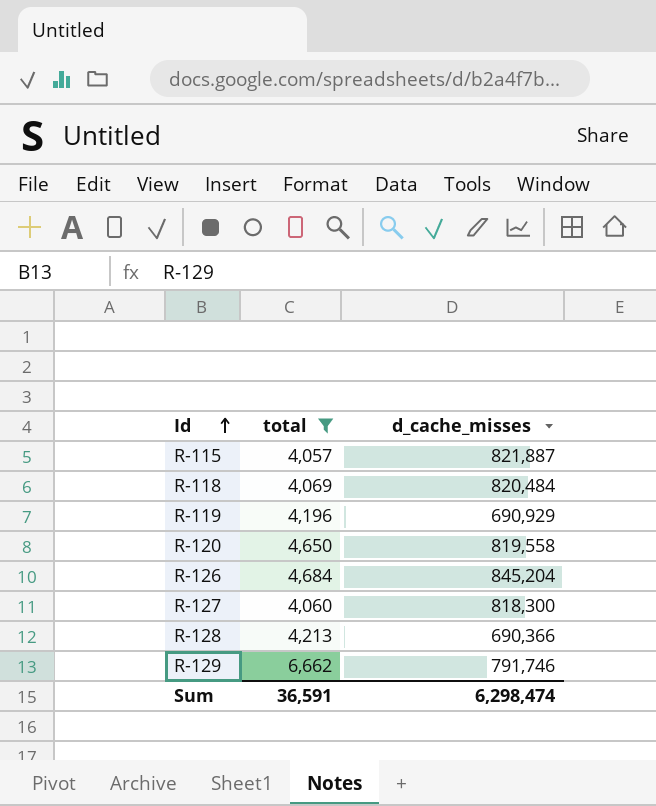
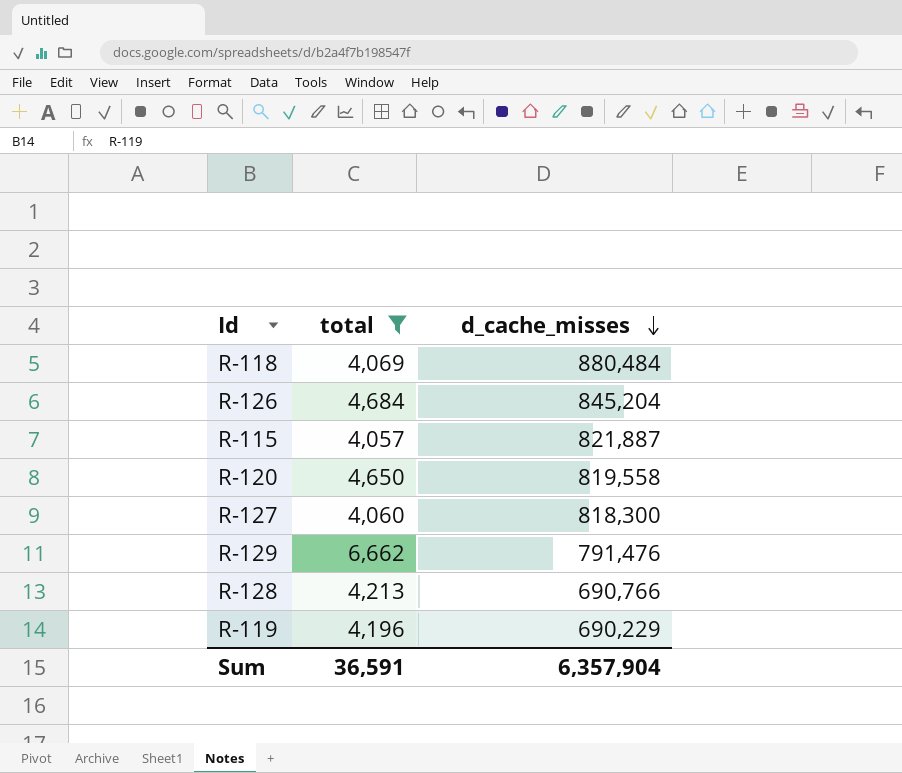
row order: Id ascending -> d_cache_misses descending
R-118 | d_cache_misses: 820,484 -> 880,484
R-129 | d_cache_misses: 791,746 -> 791,476
R-128 | d_cache_misses: 690,366 -> 690,766
R-119 | d_cache_misses: 690,929 -> 690,229
Sum | d_cache_misses: 6,298,474 -> 6,357,904

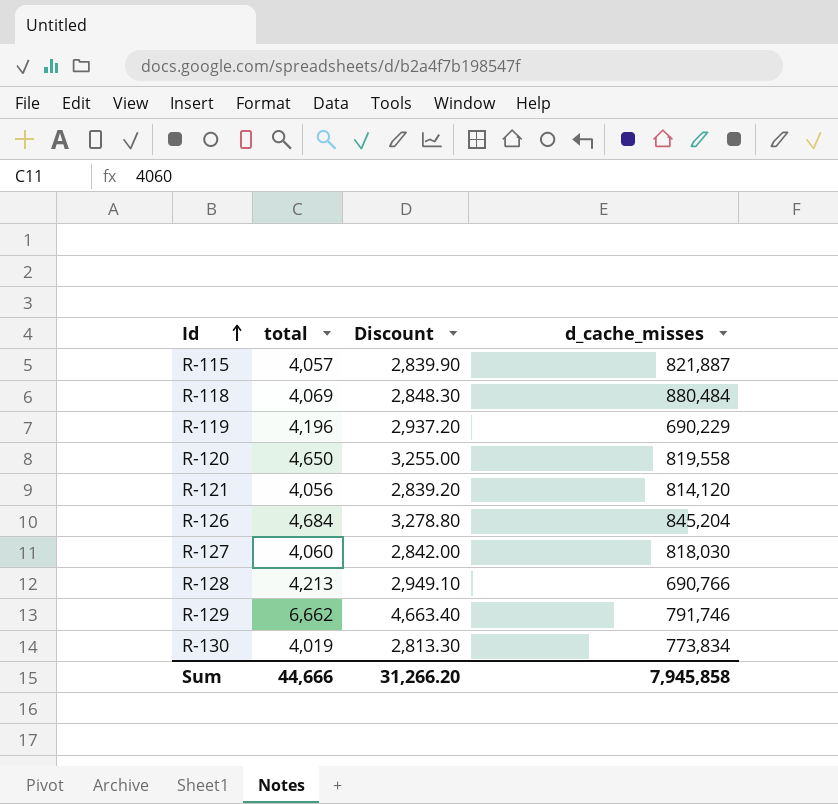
filter: total >= 4,057 -> none
row order: d_cache_misses descending -> Id ascending
column Discount | formula: none -> [total] * 0.7
R-127 | d_cache_misses: 818,300 -> 818,030
R-129 | d_cache_misses: 791,476 -> 791,746
Sum | total: 36,591 -> 44,666
Sum | d_cache_misses: 6,357,904 -> 7,945,858

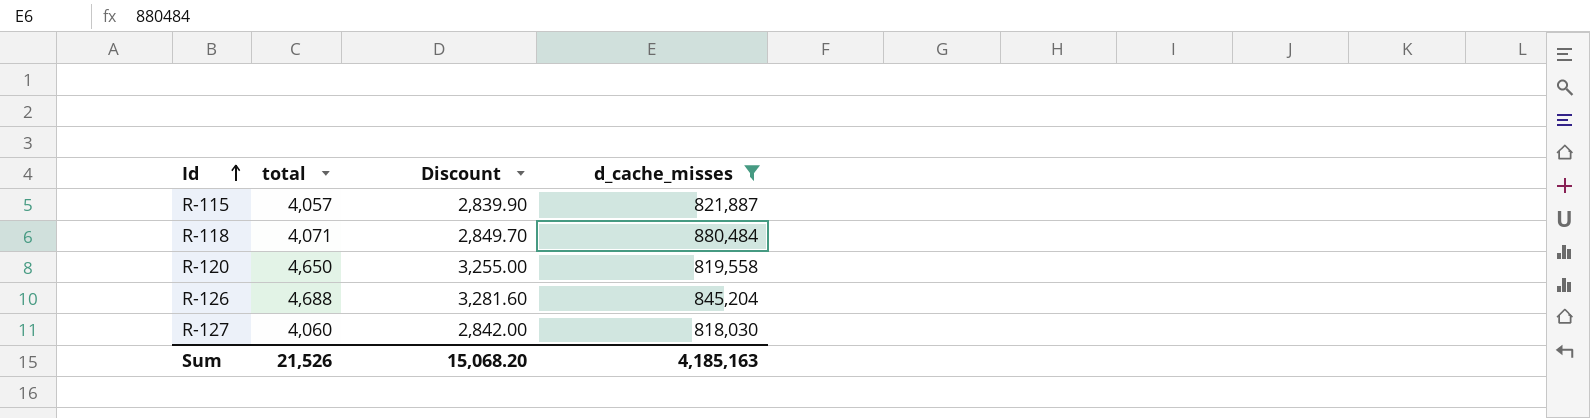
filter: none -> d_cache_misses >= 818,030
R-118 | total: 4,069 -> 4,071
R-118 | Discount: 2,848.30 -> 2,849.70
R-126 | total: 4,684 -> 4,688
R-126 | Discount: 3,278.80 -> 3,281.60
Sum | total: 44,666 -> 21,526
Sum | Discount: 31,266.20 -> 15,068.20
Sum | d_cache_misses: 7,945,858 -> 4,185,163

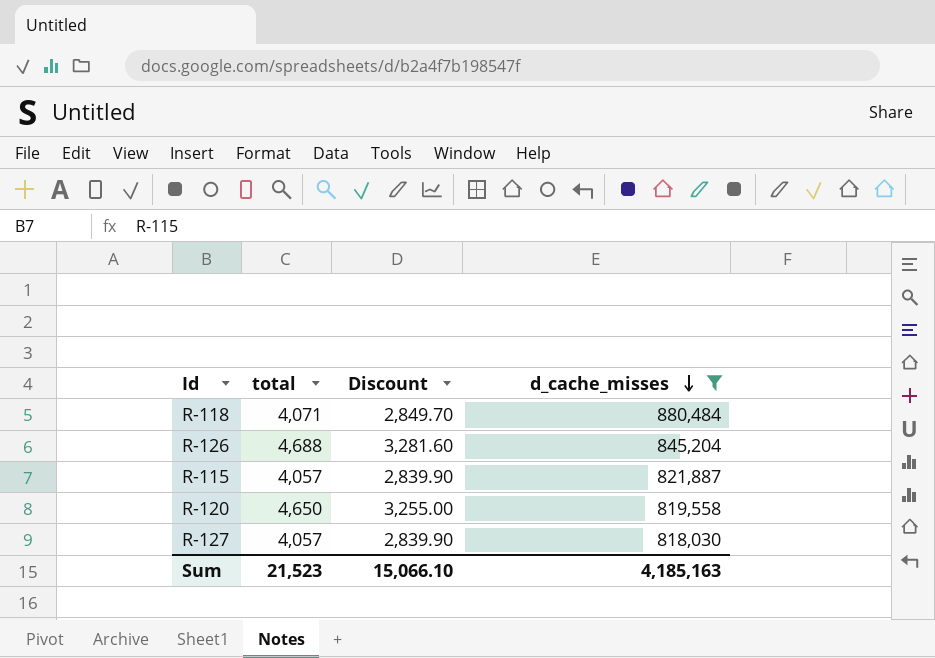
row order: Id ascending -> d_cache_misses descending
R-127 | total: 4,060 -> 4,057
R-127 | Discount: 2,842.00 -> 2,839.90
Sum | total: 21,526 -> 21,523
Sum | Discount: 15,068.20 -> 15,066.10

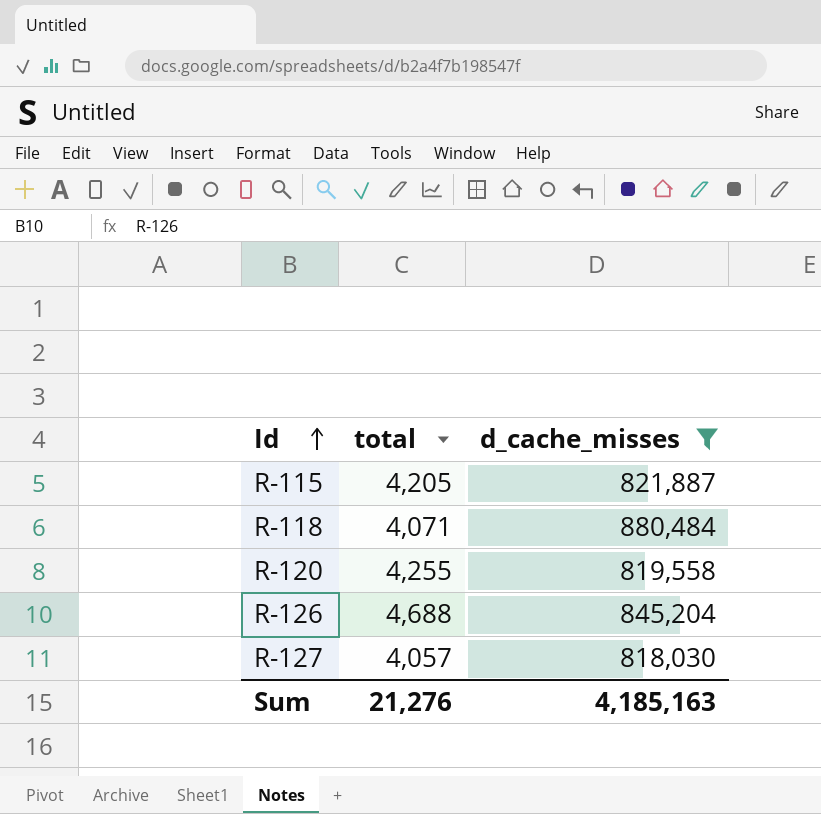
row order: d_cache_misses descending -> Id ascending
column Discount | formula: [total] * 0.7 -> none
R-115 | total: 4,057 -> 4,205
R-120 | total: 4,650 -> 4,255
Sum | total: 21,523 -> 21,276

